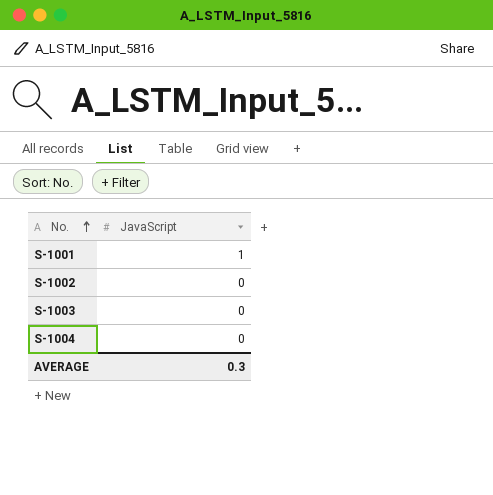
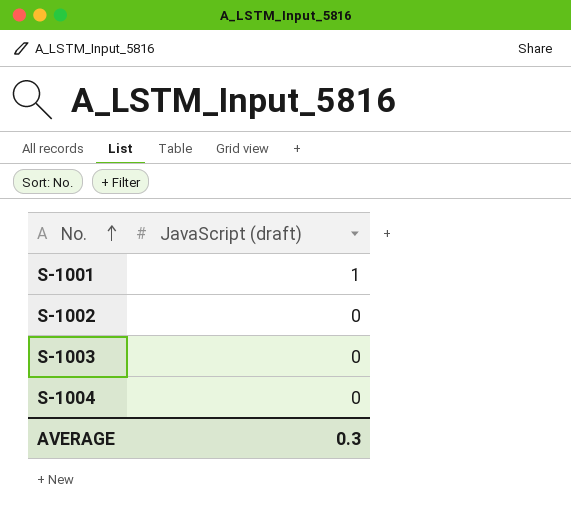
column name: JavaScript -> JavaScript (draft)

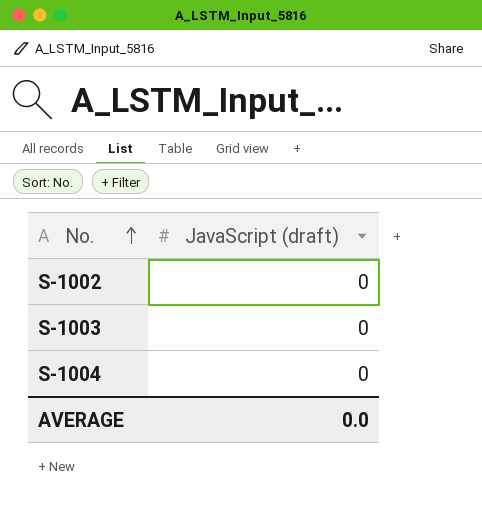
row S-1001: 1 -> none
AVERAGE | JavaScript (draft): 0.3 -> 0.0

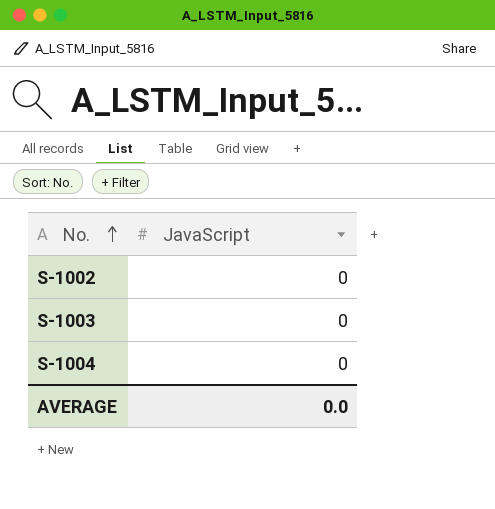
column name: JavaScript (draft) -> JavaScript

